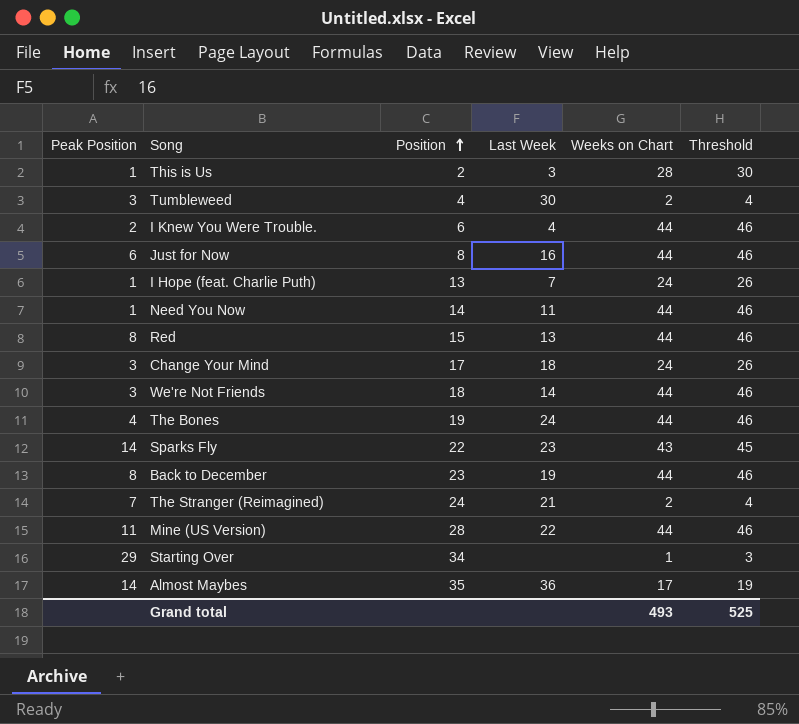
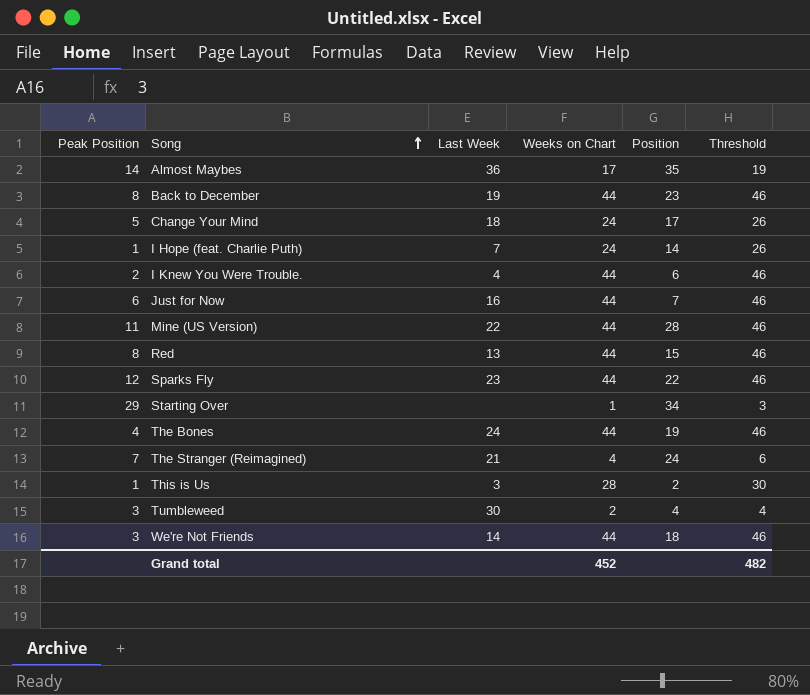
row order: Position ascending -> Song ascending
column Position | position: 3 -> 5
row Need You Now: 1 | 14 | 11 | 44 | 46 -> none
Change Your Mind | Peak Position: 3 -> 5
I Hope (feat. Charlie Puth) | Position: 13 -> 14
Just for Now | Position: 8 -> 7
Sparks Fly | Peak Position: 14 -> 12
Sparks Fly | Weeks on Chart: 43 -> 44
Sparks Fly | Threshold: 45 -> 46
The Stranger (Reimagined) | Weeks on Chart: 2 -> 4
The Stranger (Reimagined) | Threshold: 4 -> 6
Grand total | Weeks on Chart: 493 -> 452
Grand total | Threshold: 525 -> 482

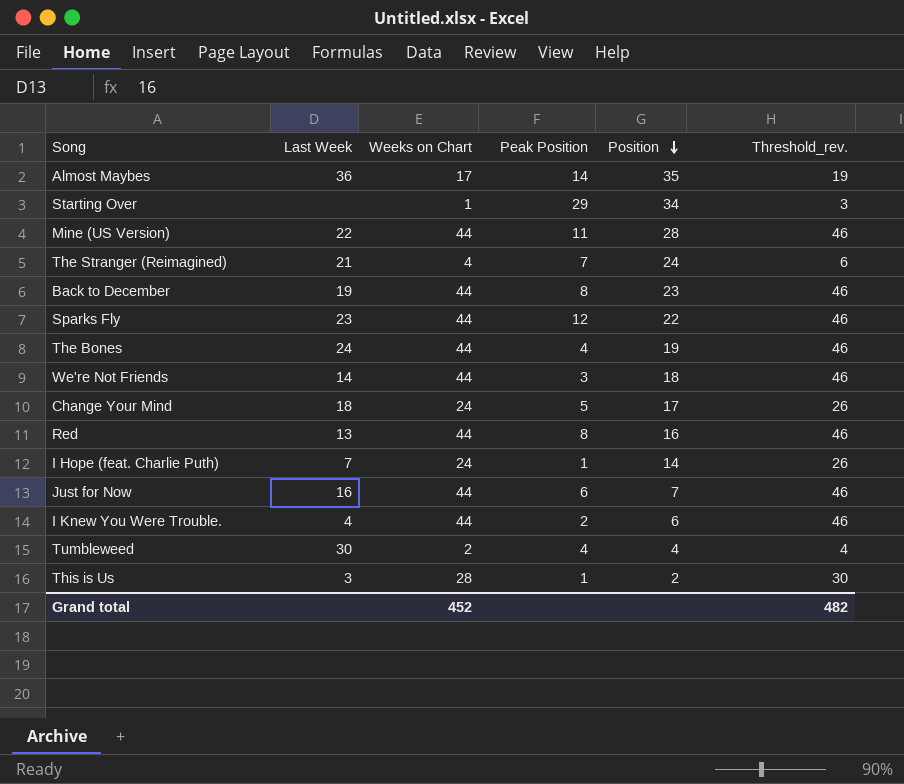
row order: Song ascending -> Position descending
column Peak Position | position: 1 -> 4
column name: Threshold -> Threshold_rev.
Red | Position: 15 -> 16
Tumbleweed | Peak Position: 3 -> 4

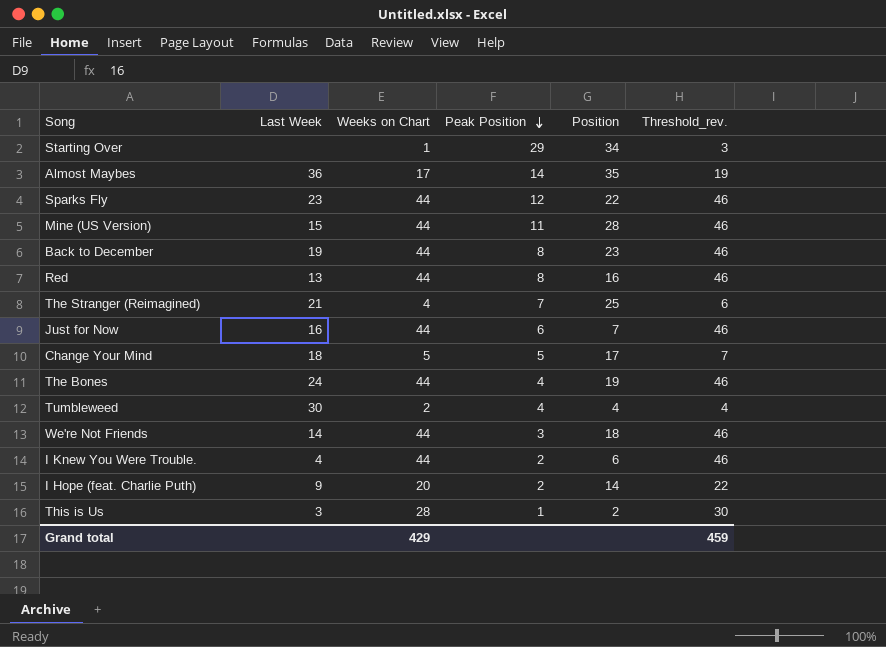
row order: Position descending -> Peak Position descending
Mine (US Version) | Last Week: 22 -> 15
The Stranger (Reimagined) | Position: 24 -> 25
Change Your Mind | Weeks on Chart: 24 -> 5
Change Your Mind | Threshold_rev.: 26 -> 7
I Hope (feat. Charlie Puth) | Last Week: 7 -> 9
I Hope (feat. Charlie Puth) | Weeks on Chart: 24 -> 20
I Hope (feat. Charlie Puth) | Peak Position: 1 -> 2
I Hope (feat. Charlie Puth) | Threshold_rev.: 26 -> 22
Grand total | Weeks on Chart: 452 -> 429
Grand total | Threshold_rev.: 482 -> 459

